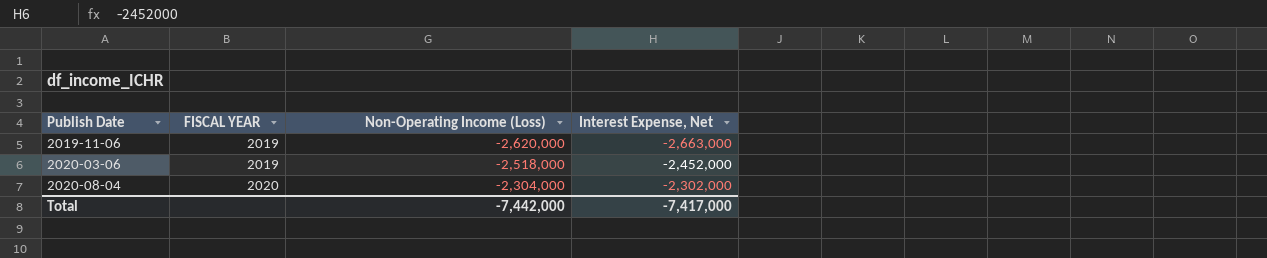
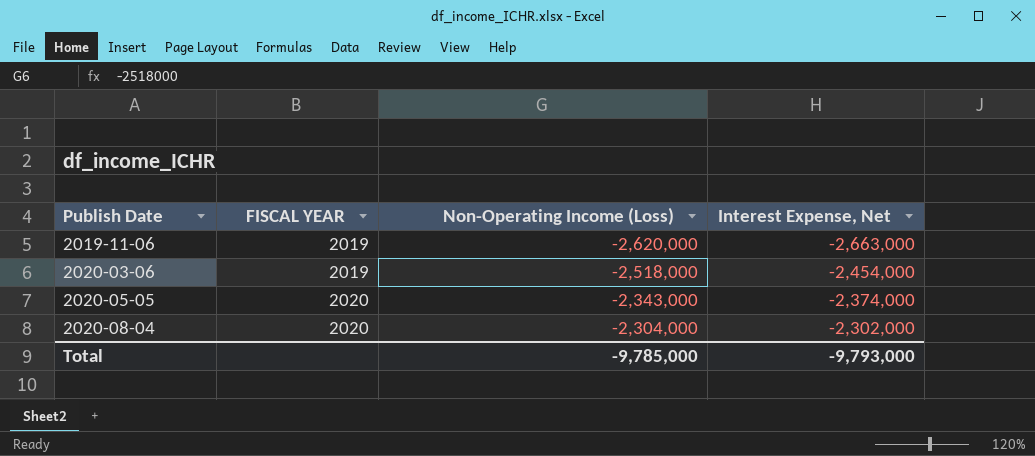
2020-03-06 | Interest Expense, Net: -2,452,000 -> -2,454,000
row 2020-05-05: none -> 2020 | -2,343,000 | -2,374,000
Total | Non-Operating Income (Loss): -7,442,000 -> -9,785,000
Total | Interest Expense, Net: -7,417,000 -> -9,793,000

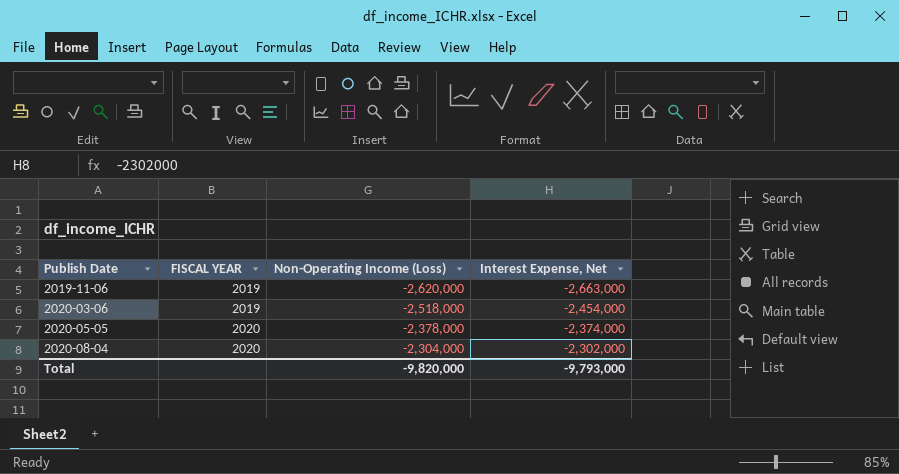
2020-05-05 | Non-Operating Income (Loss): -2,343,000 -> -2,378,000
Total | Non-Operating Income (Loss): -9,785,000 -> -9,820,000

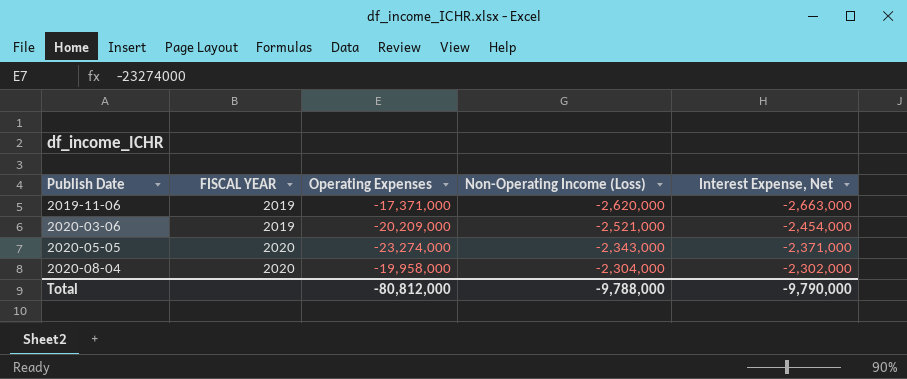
column Operating Expenses | position: none -> 3
2020-03-06 | Non-Operating Income (Loss): -2,518,000 -> -2,521,000
2020-05-05 | Non-Operating Income (Loss): -2,378,000 -> -2,343,000
2020-05-05 | Interest Expense, Net: -2,374,000 -> -2,371,000
Total | Non-Operating Income (Loss): -9,820,000 -> -9,788,000
Total | Interest Expense, Net: -9,793,000 -> -9,790,000

